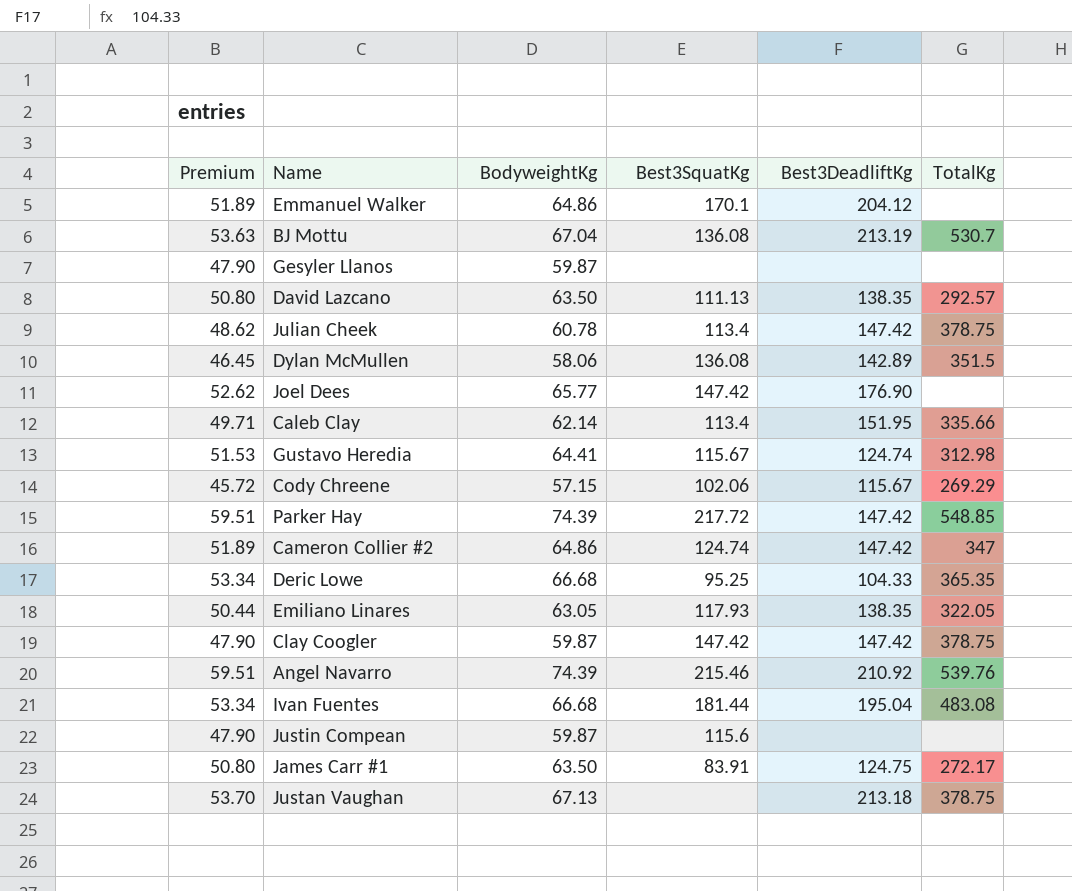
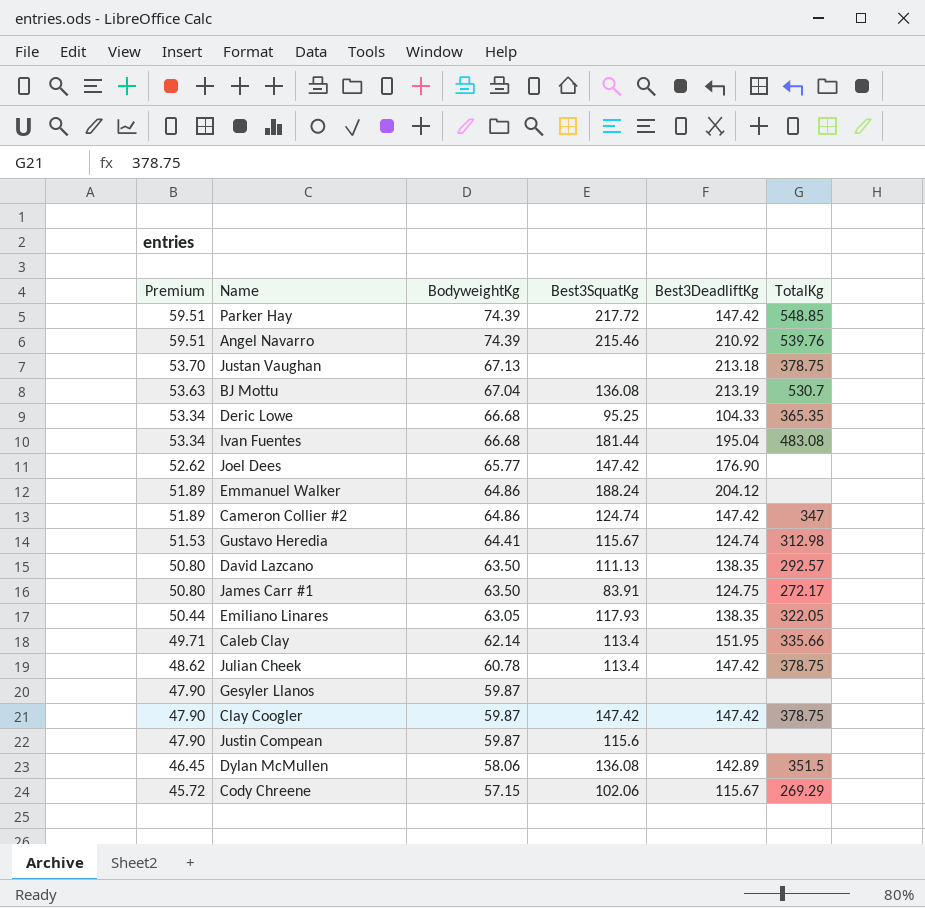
row order: none -> Premium descending
Emmanuel Walker | Best3SquatKg: 170.1 -> 188.24

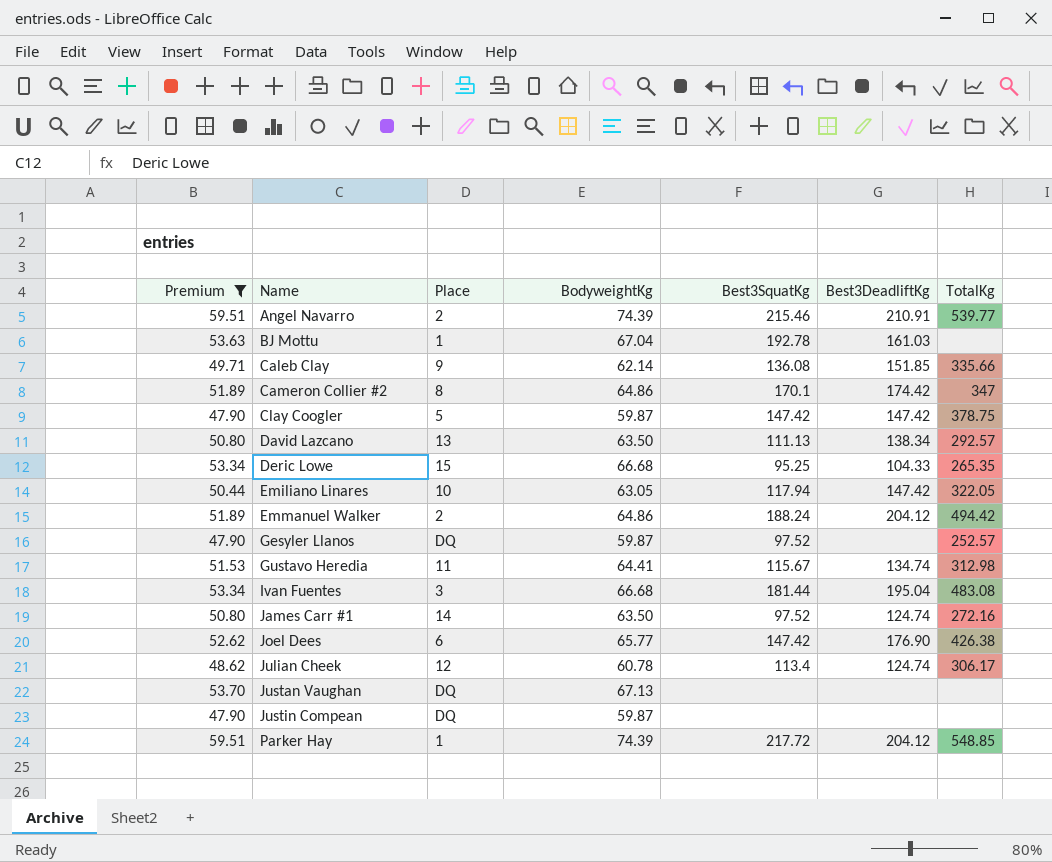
filter: none -> Premium >= 47.90
row order: Premium descending -> Name ascending
column Place | position: none -> 3
Angel Navarro | Best3DeadliftKg: 210.92 -> 210.91
Angel Navarro | TotalKg: 539.76 -> 539.77
BJ Mottu | Best3SquatKg: 136.08 -> 192.78
BJ Mottu | Best3DeadliftKg: 213.19 -> 161.03
BJ Mottu | TotalKg: 530.7 -> none
Caleb Clay | Best3SquatKg: 113.4 -> 136.08
Caleb Clay | Best3DeadliftKg: 151.95 -> 151.85
Cameron Collier #2 | Best3SquatKg: 124.74 -> 170.1
Cameron Collier #2 | Best3DeadliftKg: 147.42 -> 174.42
David Lazcano | Best3DeadliftKg: 138.35 -> 138.34
Deric Lowe | TotalKg: 365.35 -> 265.35
Emiliano Linares | Best3SquatKg: 117.93 -> 117.94
Emiliano Linares | Best3DeadliftKg: 138.35 -> 147.42
Emmanuel Walker | TotalKg: none -> 494.42
Gesyler Llanos | Best3SquatKg: none -> 97.52
Gesyler Llanos | TotalKg: none -> 252.57
Gustavo Heredia | Best3DeadliftKg: 124.74 -> 134.74
James Carr #1 | Best3SquatKg: 83.91 -> 97.52
James Carr #1 | Best3DeadliftKg: 124.75 -> 124.74
James Carr #1 | TotalKg: 272.17 -> 272.16
Joel Dees | TotalKg: none -> 426.38
Julian Cheek | Best3DeadliftKg: 147.42 -> 124.74
Julian Cheek | TotalKg: 378.75 -> 306.17
Justan Vaughan | Best3DeadliftKg: 213.18 -> none
Justan Vaughan | TotalKg: 378.75 -> none
Justin Compean | Best3SquatKg: 115.6 -> none
Parker Hay | Best3DeadliftKg: 147.42 -> 204.12

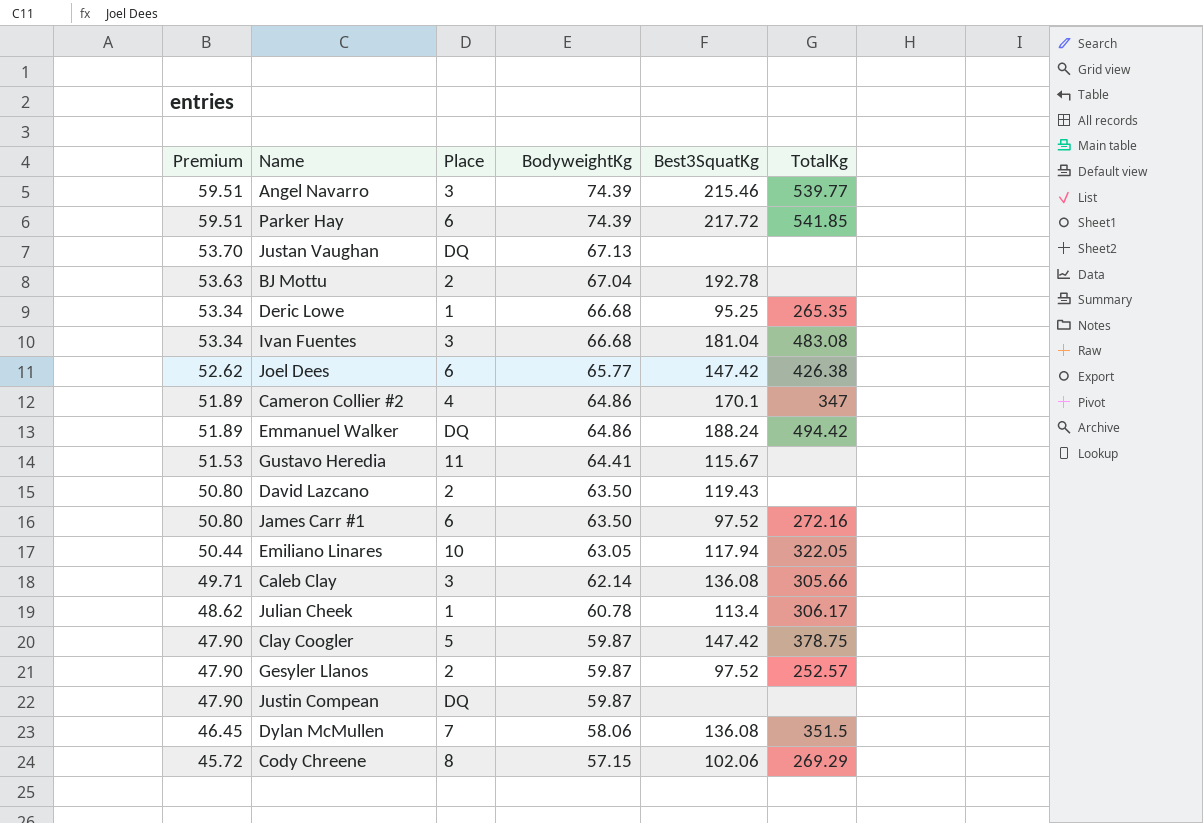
filter: Premium >= 47.90 -> none
row order: Name ascending -> Premium descending
column Best3DeadliftKg | position: 6 -> none
Angel Navarro | Place: 2 -> 3
Parker Hay | Place: 1 -> 6
Parker Hay | TotalKg: 548.85 -> 541.85
BJ Mottu | Place: 1 -> 2
Deric Lowe | Place: 15 -> 1
Ivan Fuentes | Best3SquatKg: 181.44 -> 181.04
Cameron Collier #2 | Place: 8 -> 4
Emmanuel Walker | Place: 2 -> DQ
Gustavo Heredia | TotalKg: 312.98 -> none
David Lazcano | Place: 13 -> 2
David Lazcano | Best3SquatKg: 111.13 -> 119.43
David Lazcano | TotalKg: 292.57 -> none
James Carr #1 | Place: 14 -> 6
Caleb Clay | Place: 9 -> 3
Caleb Clay | TotalKg: 335.66 -> 305.66
Julian Cheek | Place: 12 -> 1
Gesyler Llanos | Place: DQ -> 2

